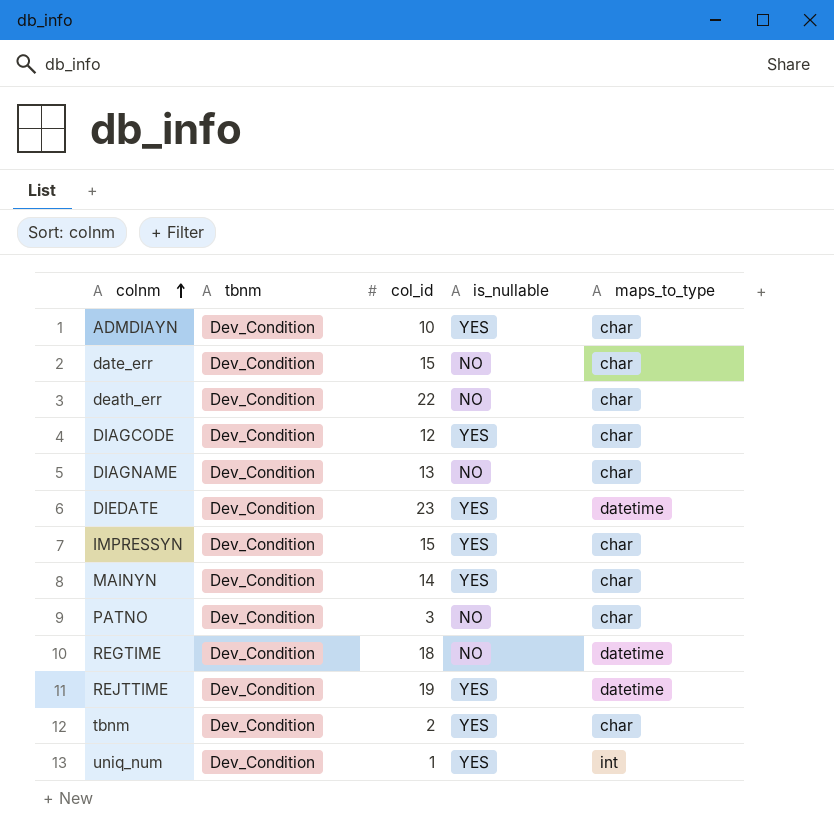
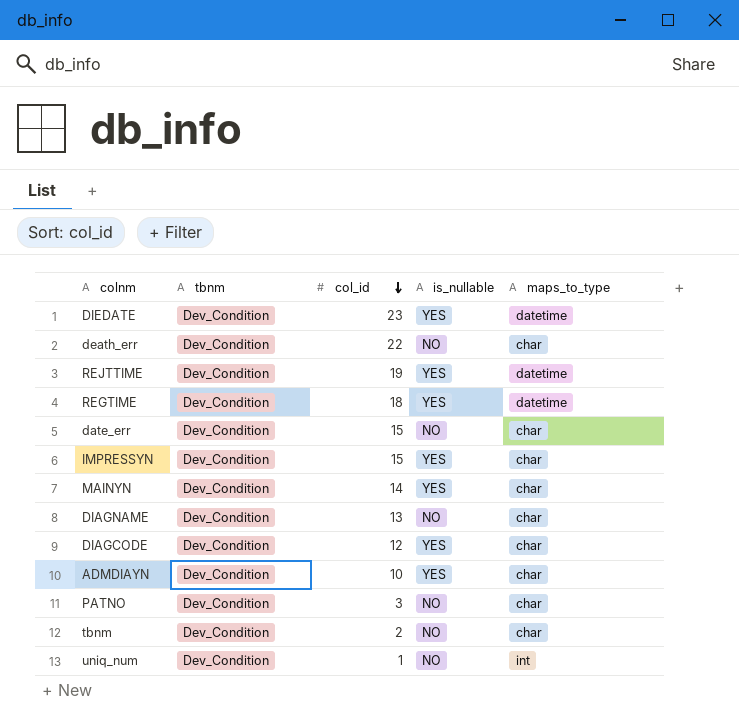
row order: colnm ascending -> col_id descending
REGTIME | is_nullable: NO -> YES
tbnm | is_nullable: YES -> NO
uniq_num | is_nullable: YES -> NO

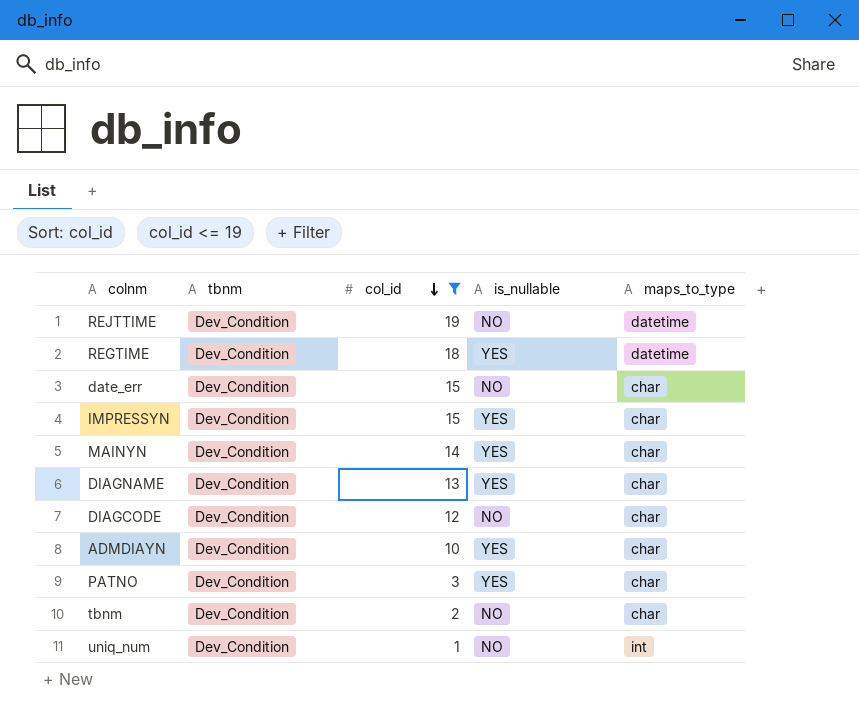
filter: none -> col_id <= 19
REJTTIME | is_nullable: YES -> NO
DIAGNAME | is_nullable: NO -> YES
DIAGCODE | is_nullable: YES -> NO
PATNO | is_nullable: NO -> YES

